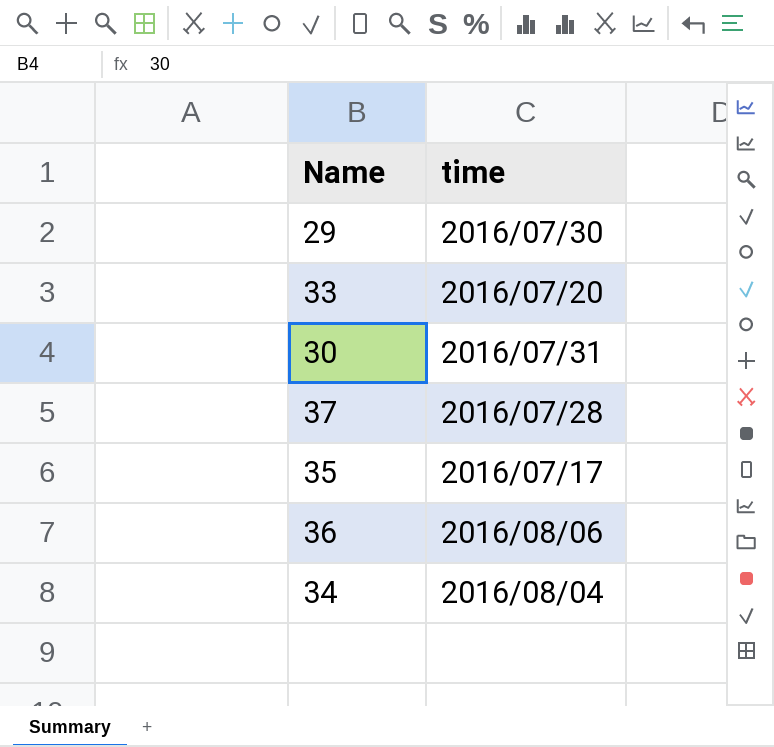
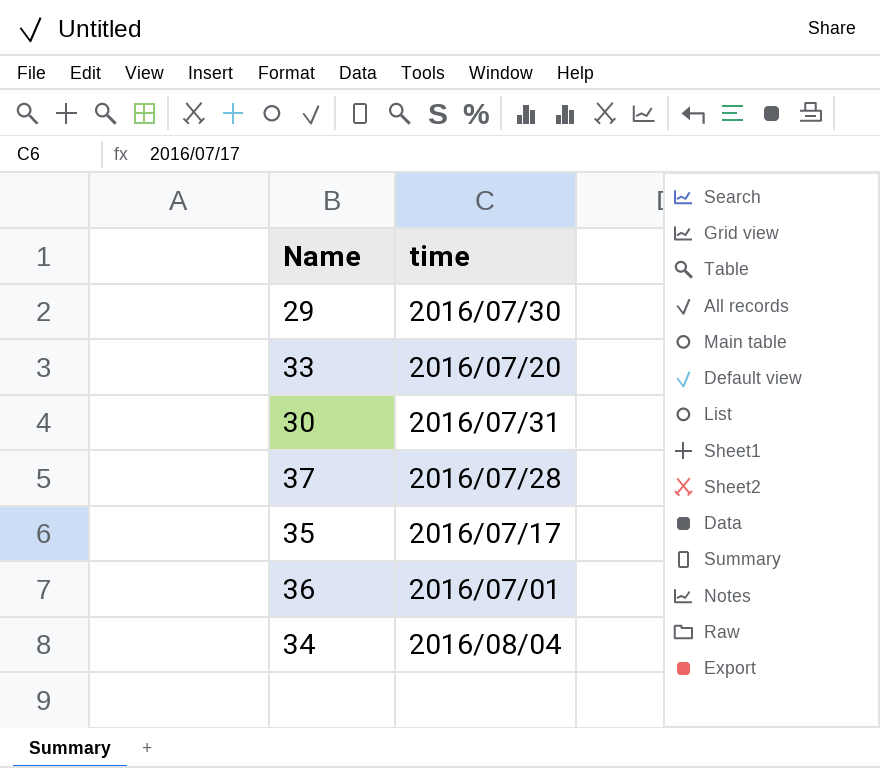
36 | time: 2016/08/06 -> 2016/07/01

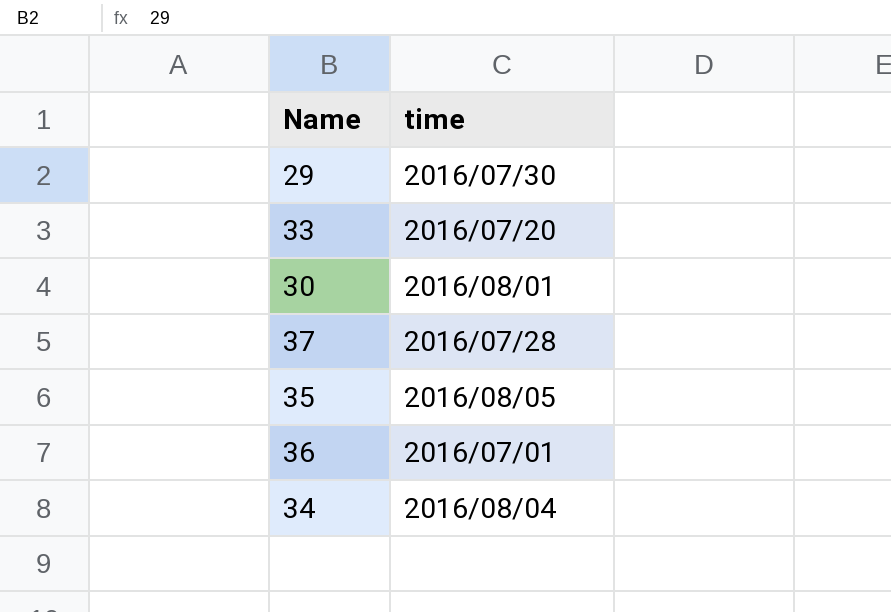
30 | time: 2016/07/31 -> 2016/08/01
35 | time: 2016/07/17 -> 2016/08/05

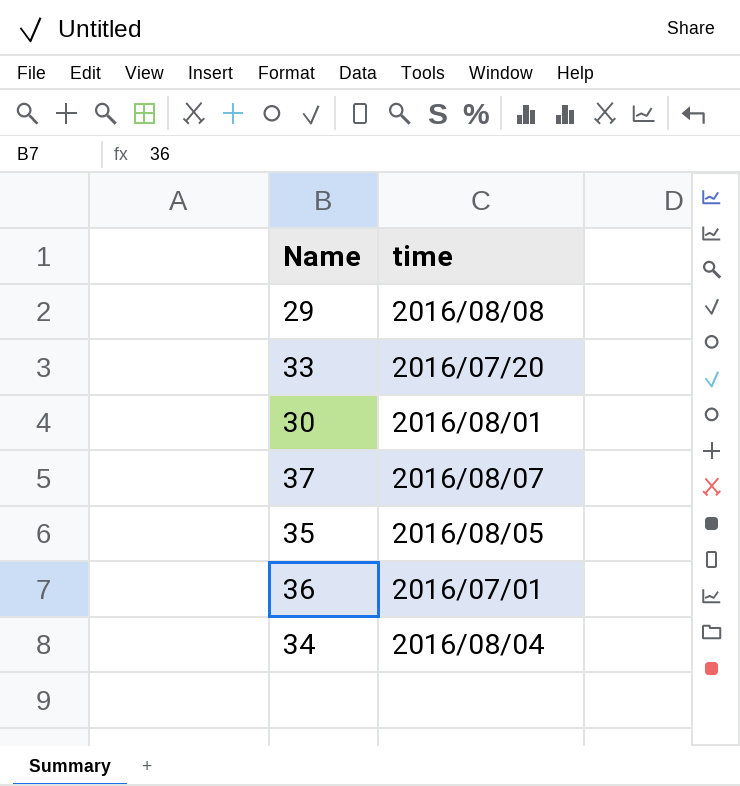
29 | time: 2016/07/30 -> 2016/08/08
37 | time: 2016/07/28 -> 2016/08/07

